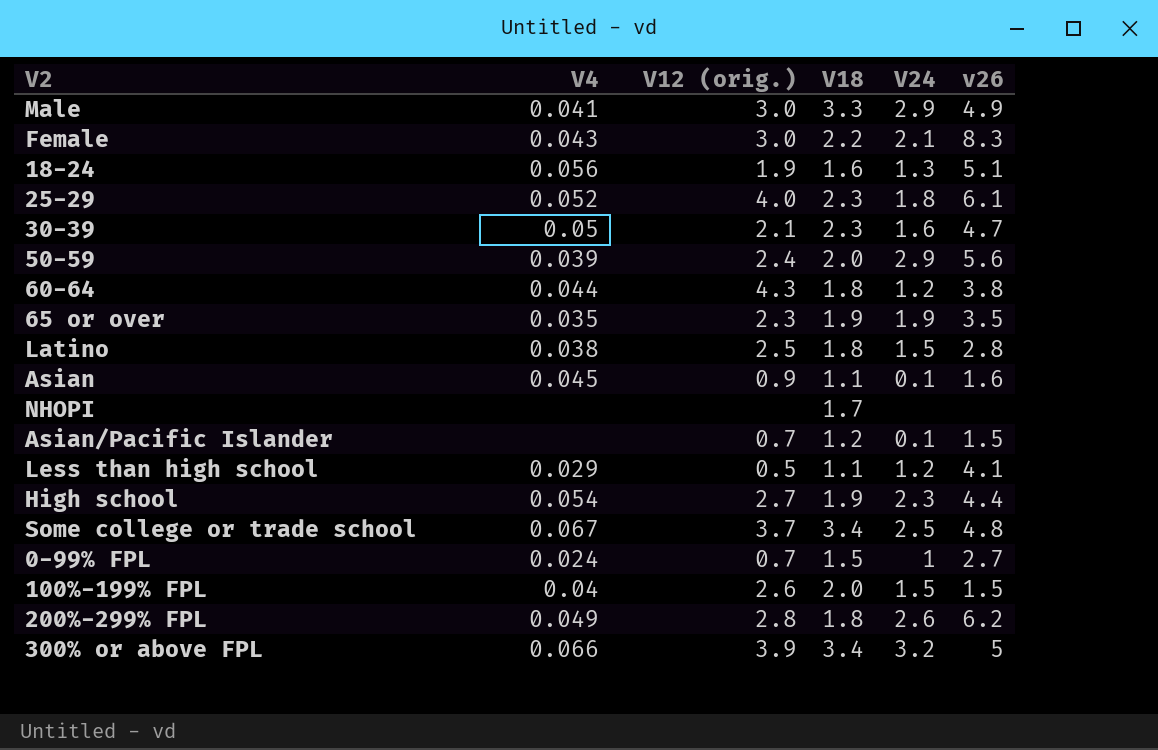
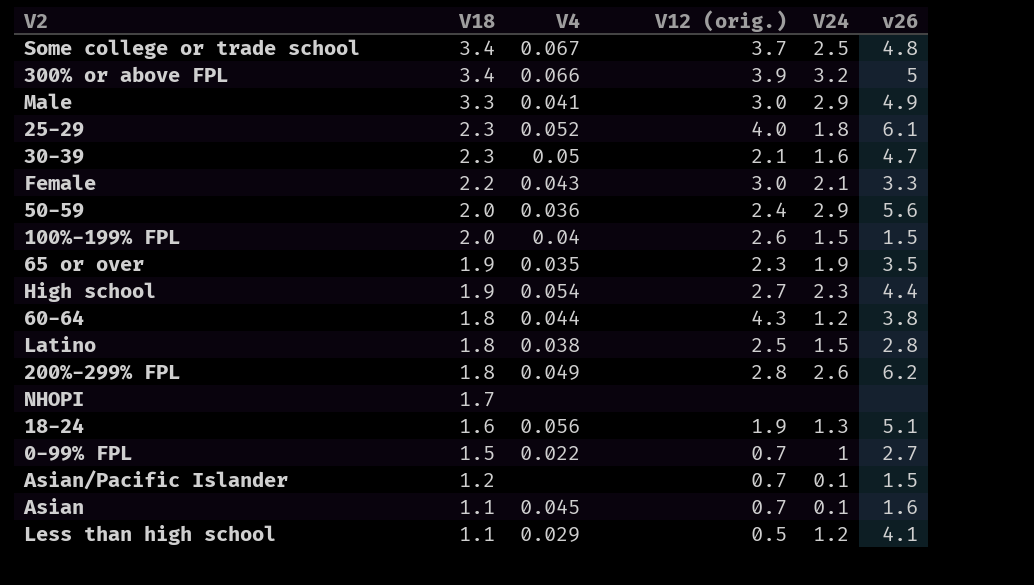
row order: none -> V18 descending
column V18 | position: 4 -> 2
Female | v26: 8.3 -> 3.3
50-59 | V4: 0.039 -> 0.036
0-99% FPL | V4: 0.024 -> 0.022
Asian | V12 (orig.): 0.9 -> 0.7

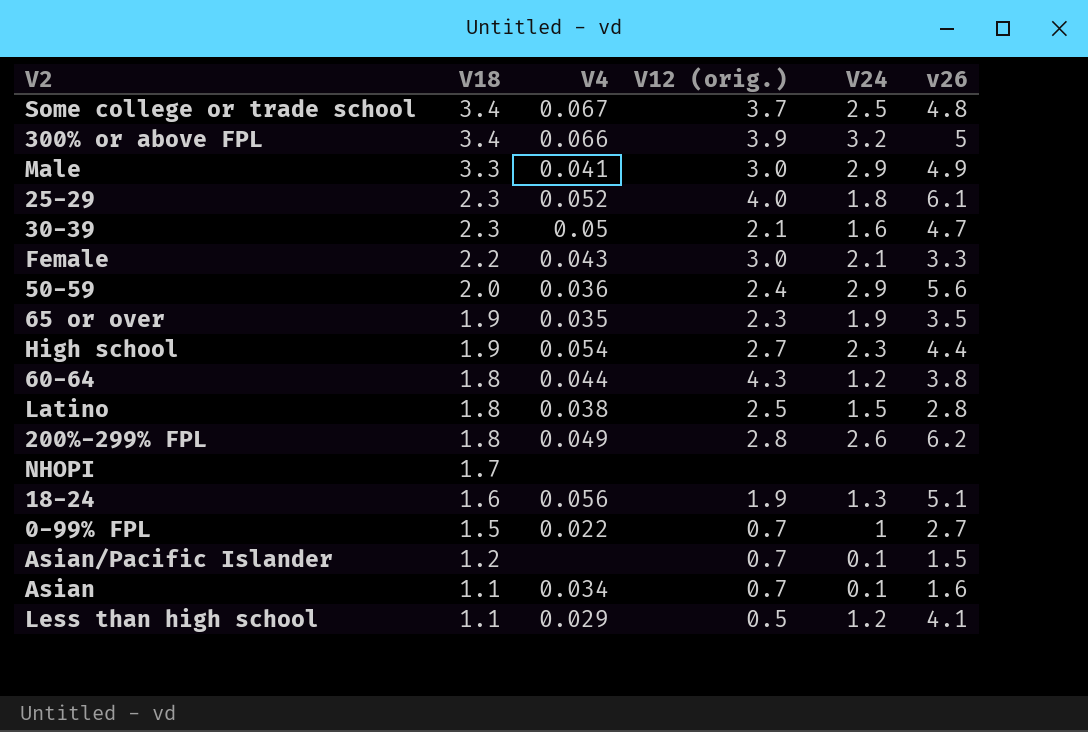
row 100%-199% FPL: 2.0 | 0.04 | 2.6 | 1.5 | 1.5 -> none
Asian | V4: 0.045 -> 0.034

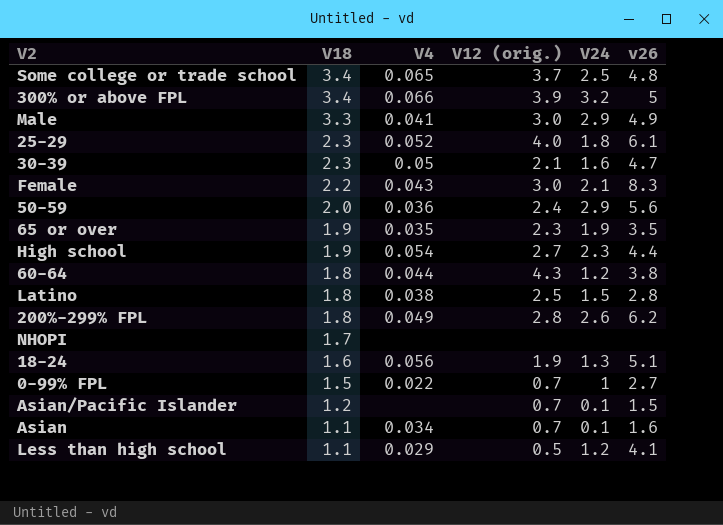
Some college or trade school | V4: 0.067 -> 0.065
Female | v26: 3.3 -> 8.3

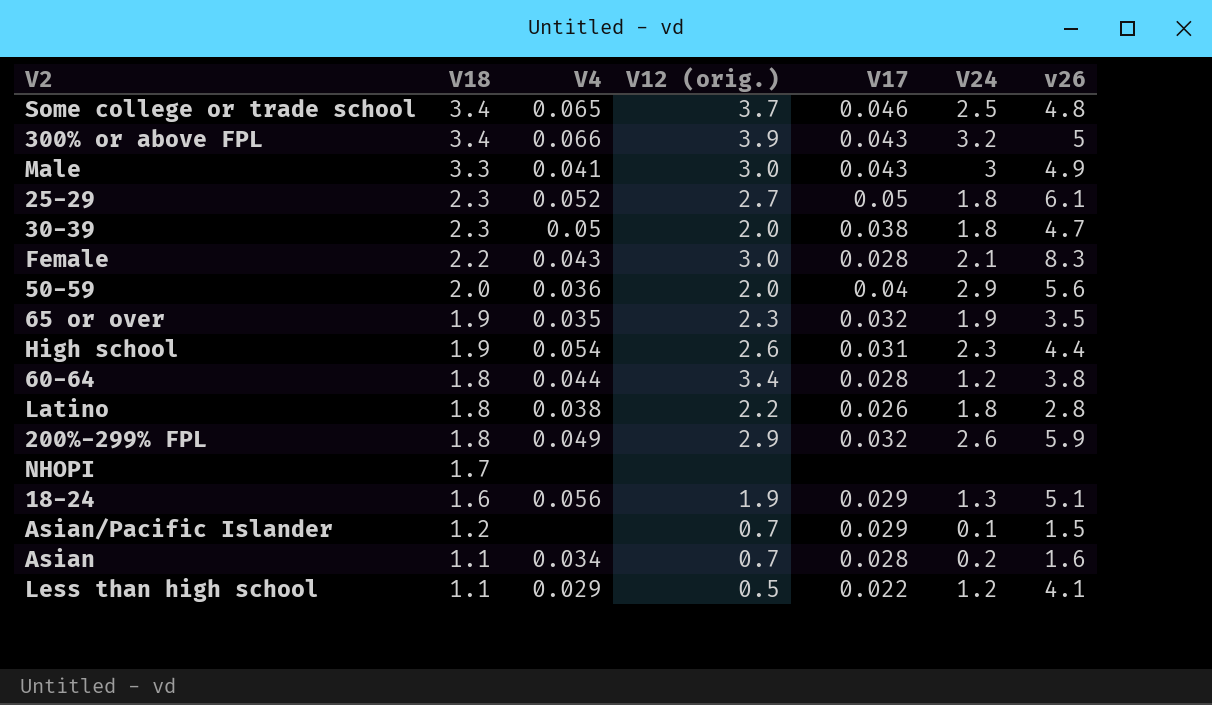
column V17 | position: none -> 5
row 0-99% FPL: 1.5 | 0.022 | 0.7 | 1 | 2.7 -> none
Male | V24: 2.9 -> 3
25-29 | V12 (orig.): 4.0 -> 2.7
30-39 | V12 (orig.): 2.1 -> 2.0
30-39 | V24: 1.6 -> 1.8
50-59 | V12 (orig.): 2.4 -> 2.0
High school | V12 (orig.): 2.7 -> 2.6
60-64 | V12 (orig.): 4.3 -> 3.4
Latino | V12 (orig.): 2.5 -> 2.2
Latino | V24: 1.5 -> 1.8
200%-299% FPL | V12 (orig.): 2.8 -> 2.9
200%-299% FPL | v26: 6.2 -> 5.9
Asian | V24: 0.1 -> 0.2

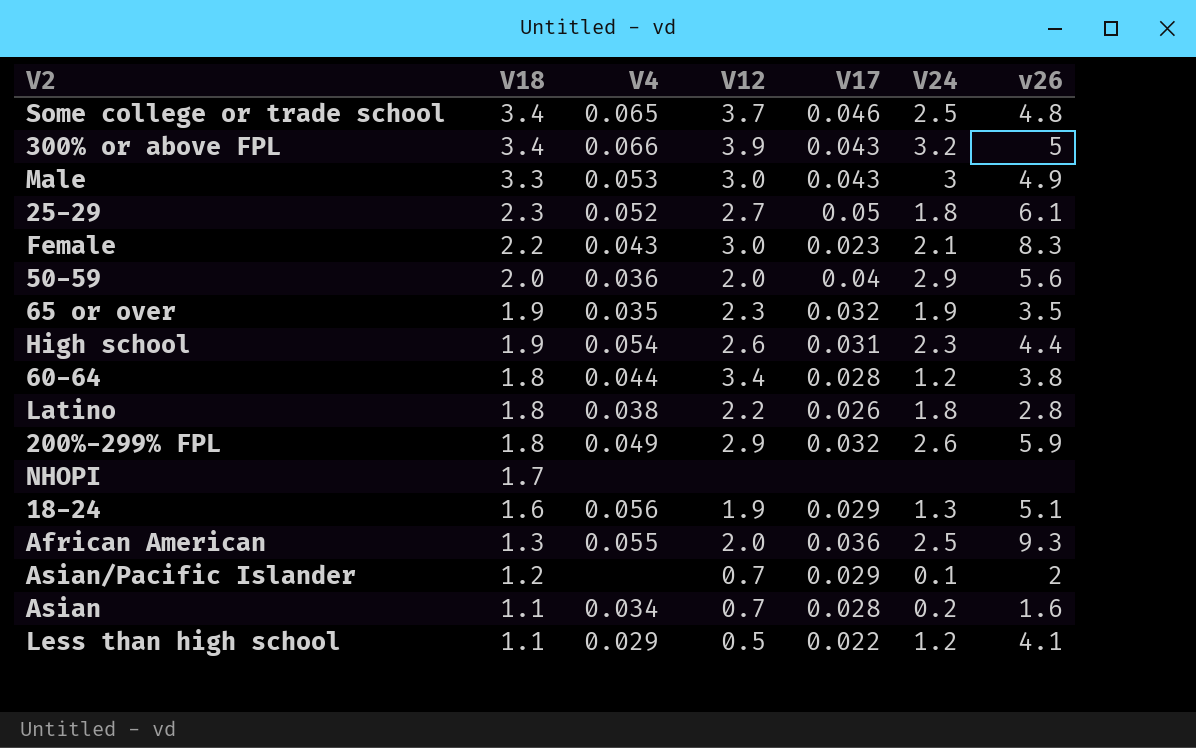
column name: V12 (orig.) -> V12
row 30-39: 2.3 | 0.05 | 2.0 | 0.038 | 1.8 | 4.7 -> none
Male | V4: 0.041 -> 0.053
Female | V17: 0.028 -> 0.023
row African American: none -> 1.3 | 0.055 | 2.0 | 0.036 | 2.5 | 9.3
Asian/Pacific Islander | v26: 1.5 -> 2

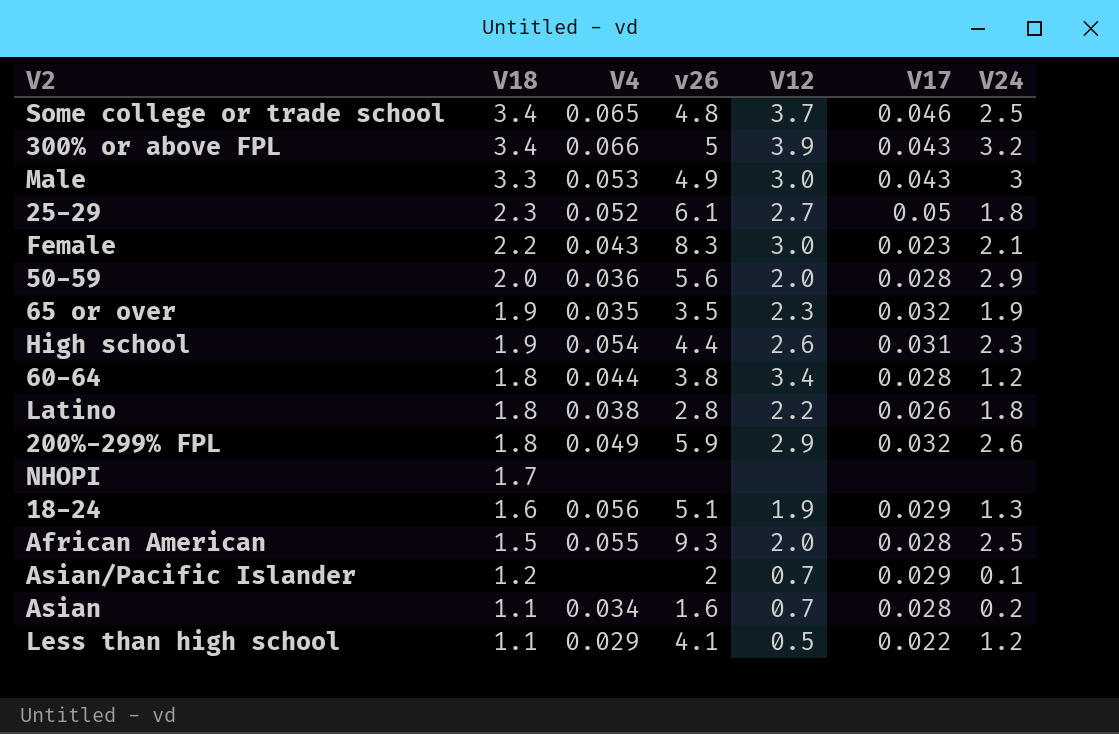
column v26 | position: 7 -> 4
50-59 | V17: 0.04 -> 0.028
African American | V18: 1.3 -> 1.5
African American | V17: 0.036 -> 0.028

